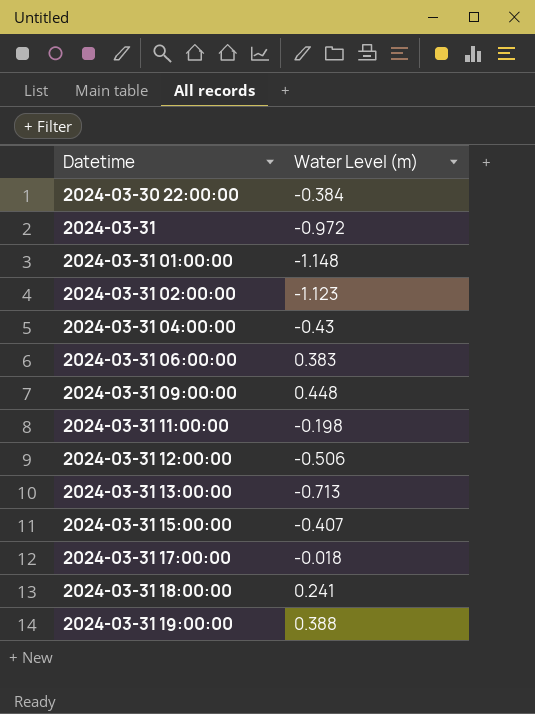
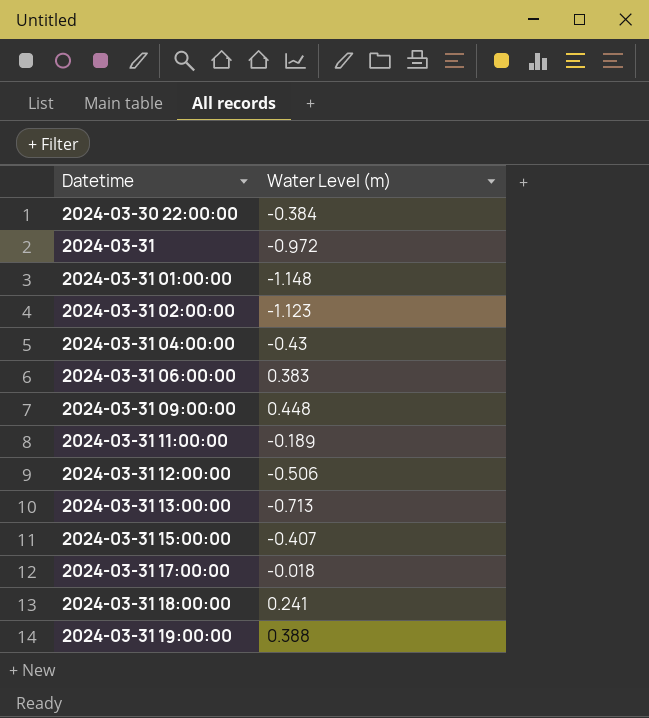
2024-03-31 11:00:00 | Water Level (m): -0.198 -> -0.189

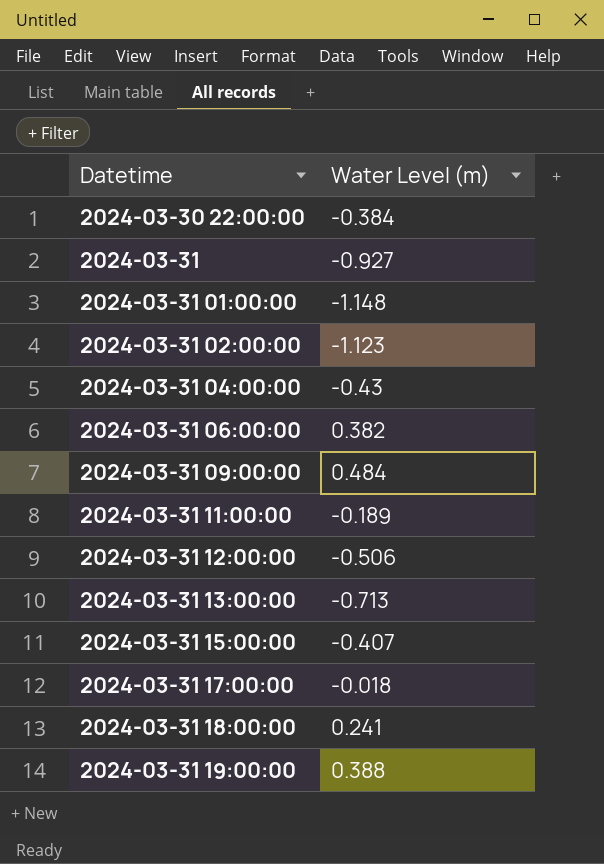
2024-03-31 | Water Level (m): -0.972 -> -0.927
2024-03-31 06:00:00 | Water Level (m): 0.383 -> 0.382
2024-03-31 09:00:00 | Water Level (m): 0.448 -> 0.484

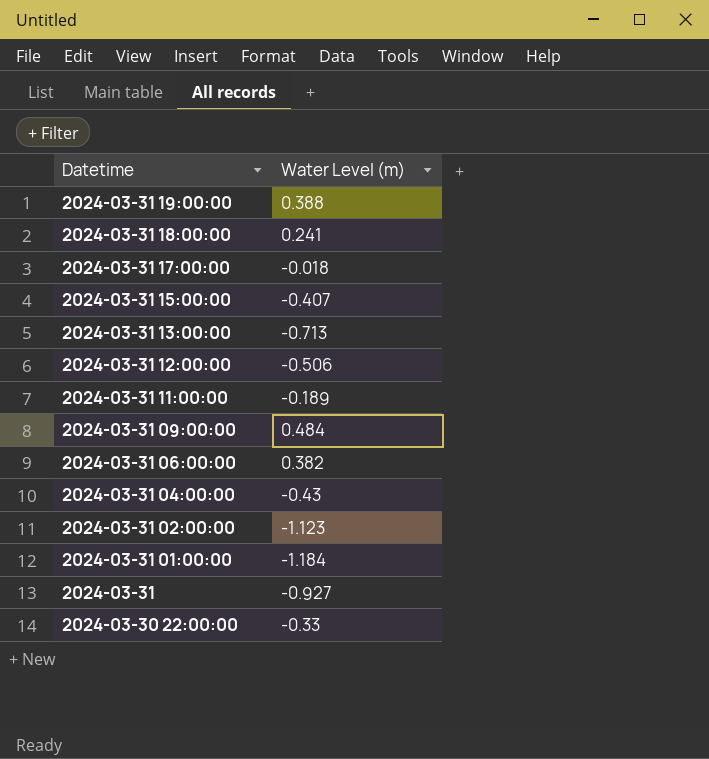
row order: Datetime ascending -> Datetime descending
2024-03-31 01:00:00 | Water Level (m): -1.148 -> -1.184
2024-03-30 22:00:00 | Water Level (m): -0.384 -> -0.33

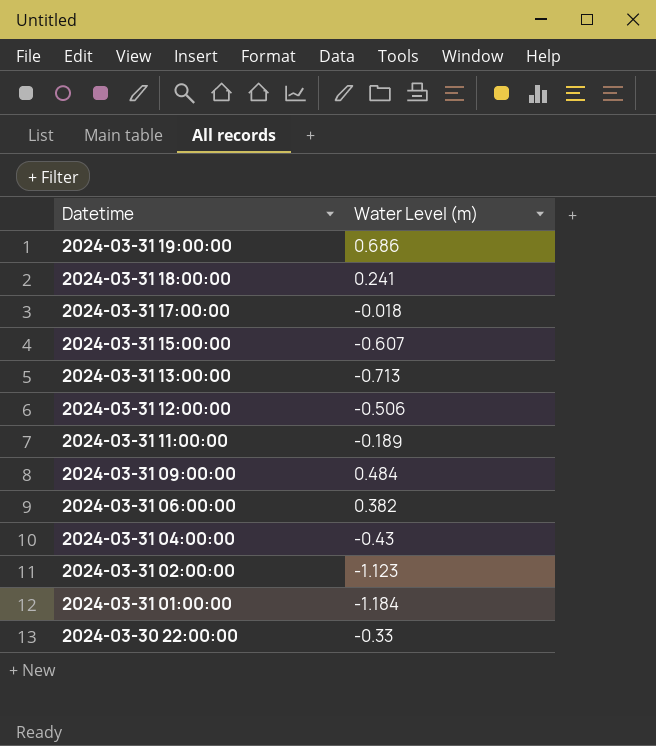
row 2024-03-31: -0.927 -> none
2024-03-31 19:00:00 | Water Level (m): 0.388 -> 0.686
2024-03-31 15:00:00 | Water Level (m): -0.407 -> -0.607

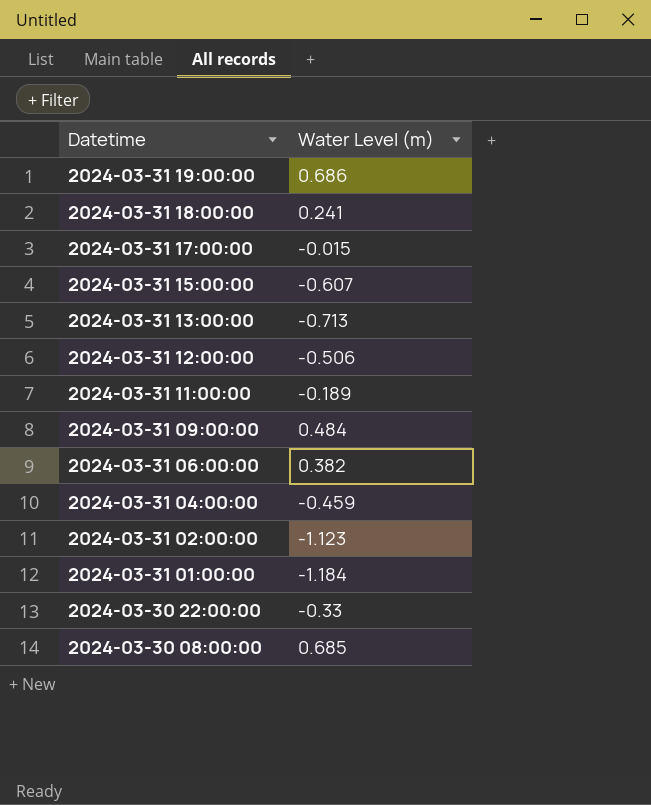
2024-03-31 17:00:00 | Water Level (m): -0.018 -> -0.015
2024-03-31 04:00:00 | Water Level (m): -0.43 -> -0.459
row 2024-03-30 08:00:00: none -> 0.685

